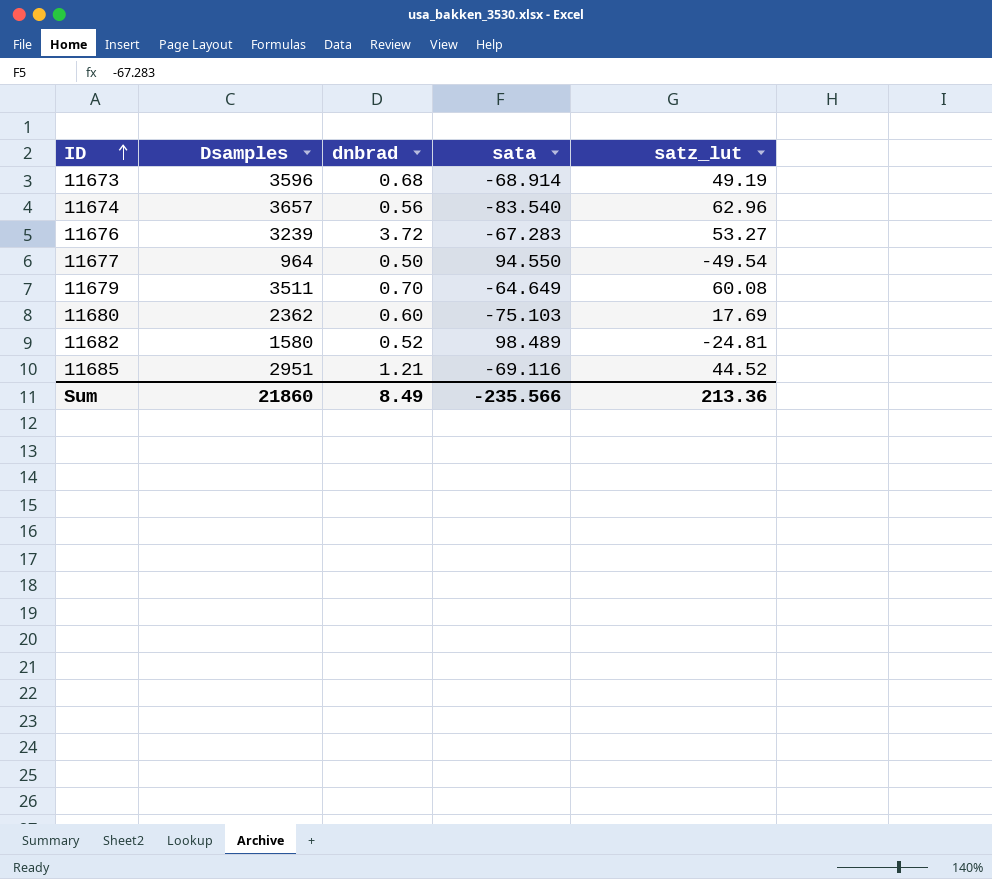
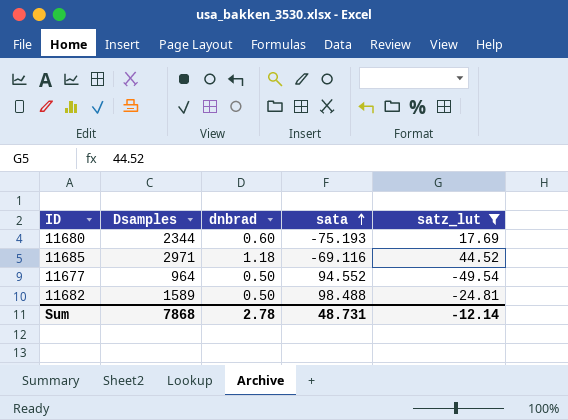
filter: none -> satz_lut <= 44.52
row order: ID ascending -> sata ascending
11680 | Dsamples: 2362 -> 2344
11680 | sata: -75.103 -> -75.193
11685 | Dsamples: 2951 -> 2971
11685 | dnbrad: 1.21 -> 1.18
11677 | sata: 94.550 -> 94.552
11682 | Dsamples: 1580 -> 1589
11682 | dnbrad: 0.52 -> 0.50
11682 | sata: 98.489 -> 98.488
Sum | Dsamples: 21860 -> 7868
Sum | dnbrad: 8.49 -> 2.78
Sum | sata: -235.566 -> 48.731
Sum | satz_lut: 213.36 -> -12.14

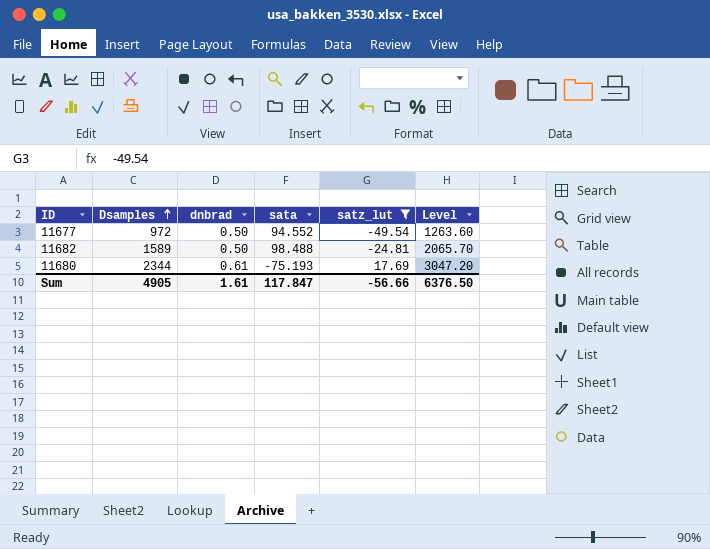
row order: sata ascending -> Dsamples ascending
column Level | formula: none -> [Dsamples] * 1.3
row 11685: 2971 | 1.18 | -69.116 | 44.52 -> none
11677 | Dsamples: 964 -> 972
11680 | dnbrad: 0.60 -> 0.61
Sum | Dsamples: 7868 -> 4905
Sum | dnbrad: 2.78 -> 1.61
Sum | sata: 48.731 -> 117.847
Sum | satz_lut: -12.14 -> -56.66

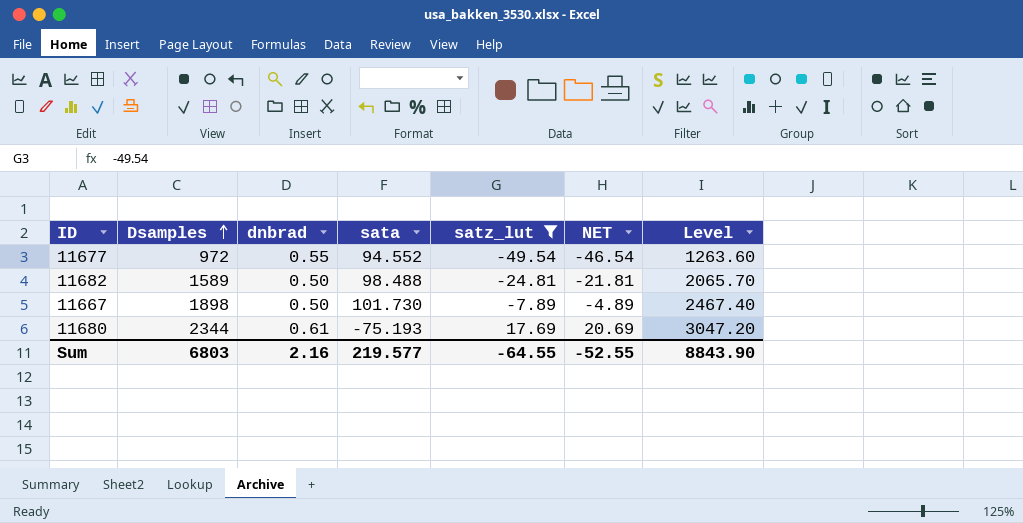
column NET | formula: none -> [satz_lut] + 3
11677 | dnbrad: 0.50 -> 0.55
row 11667: none -> 1898 | 0.50 | 101.730 | -7.89 | -4.89 | 2467.40
Sum | Dsamples: 4905 -> 6803
Sum | dnbrad: 1.61 -> 2.16
Sum | sata: 117.847 -> 219.577
Sum | satz_lut: -56.66 -> -64.55
Sum | Level: 6376.50 -> 8843.90

